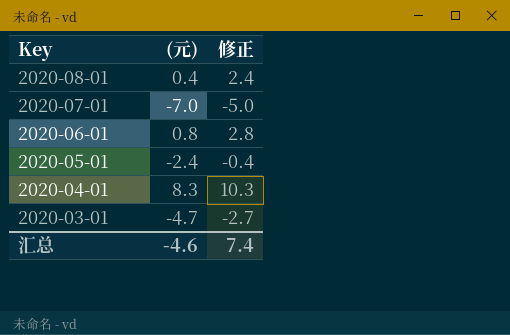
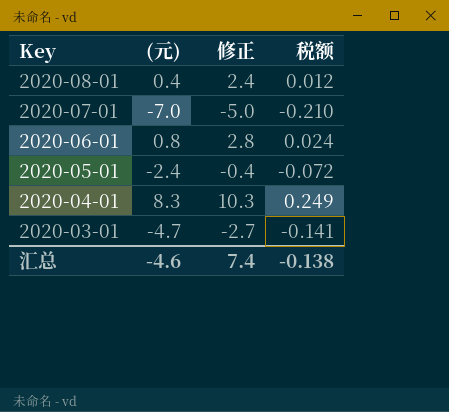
column 税额 | formula: none -> [(元)] * 0.03

